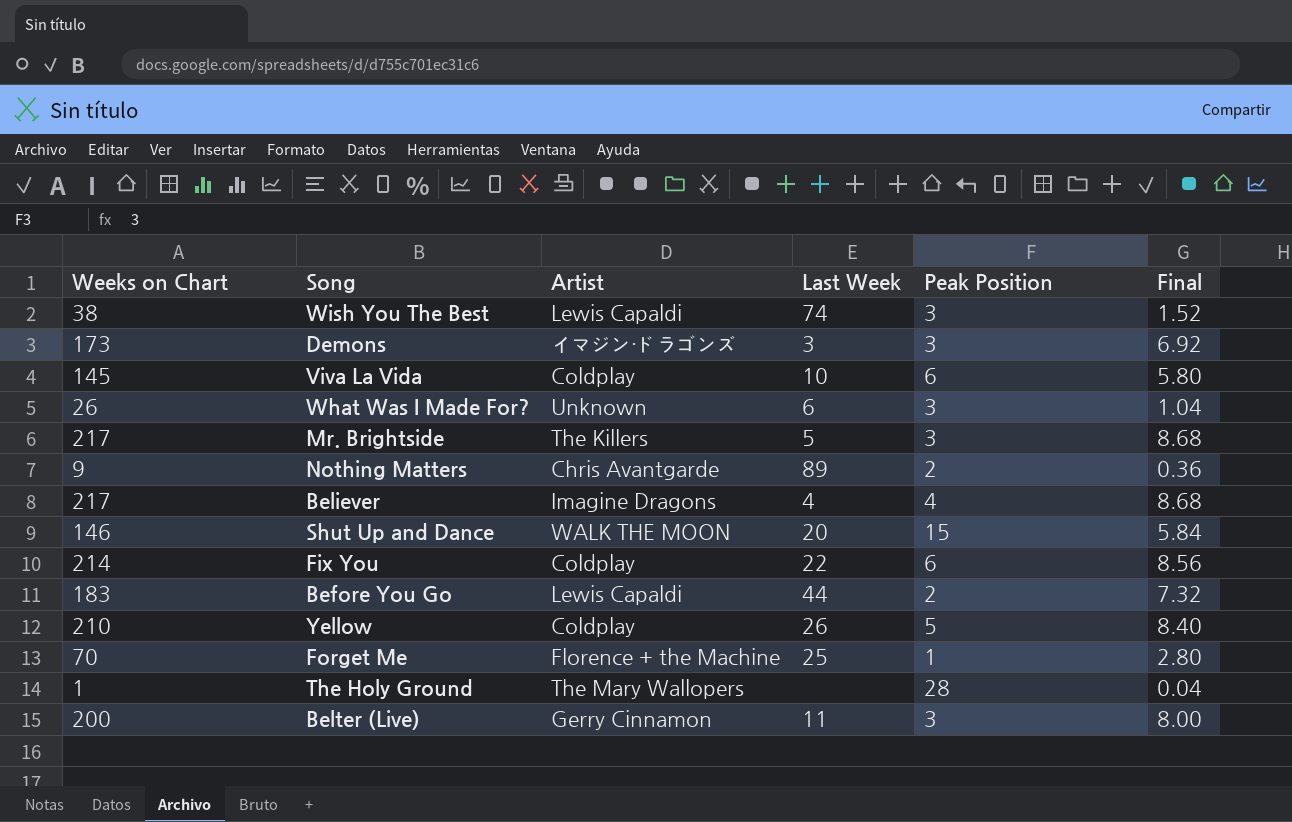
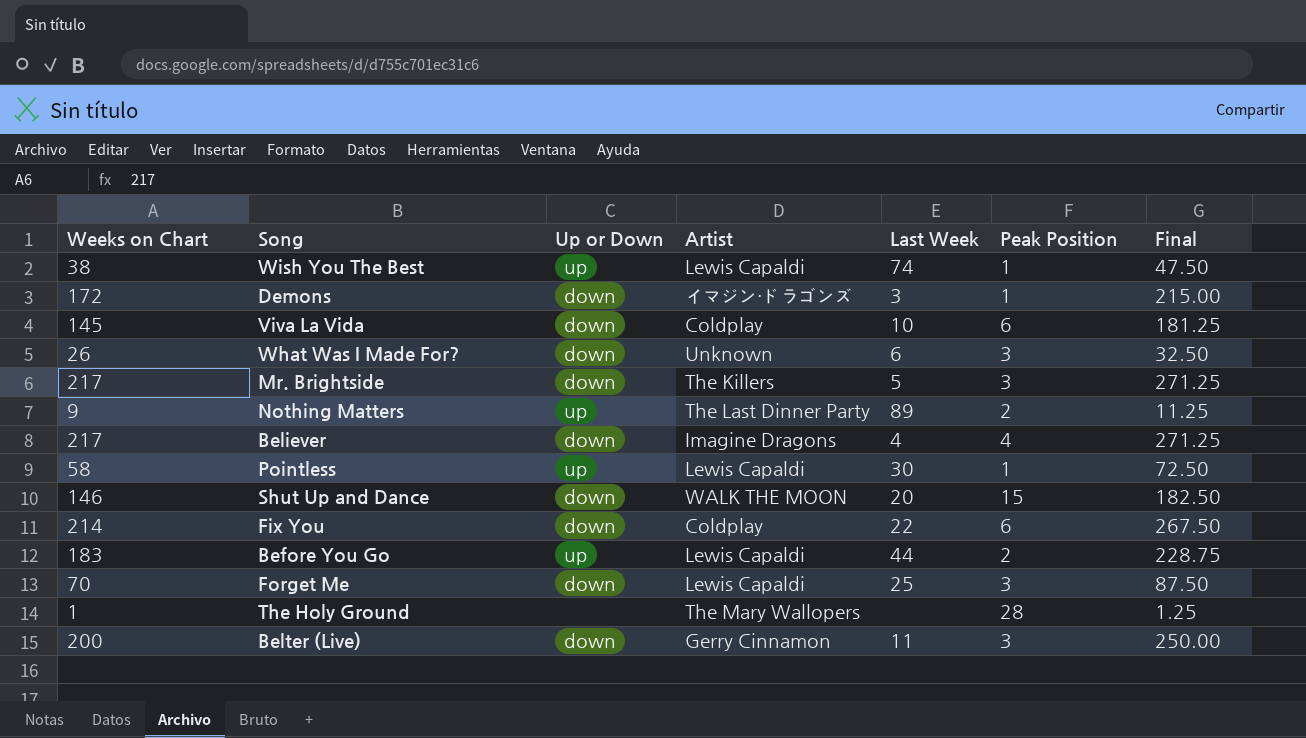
column Up or Down | position: none -> 3
column Final | formula: [Weeks on Chart] * 0.04 -> [Weeks on Chart] * 1.25
row Yellow: 210 | Coldplay | 26 | 5 | 8.40 -> none
Wish You The Best | Peak Position: 3 -> 1
Demons | Weeks on Chart: 173 -> 172
Demons | Peak Position: 3 -> 1
Nothing Matters | Artist: Chris Avantgarde -> The Last Dinner Party
row Pointless: none -> 58 | up | Lewis Capaldi | 30 | 1 | 72.50
Forget Me | Artist: Florence + the Machine -> Lewis Capaldi
Forget Me | Peak Position: 1 -> 3

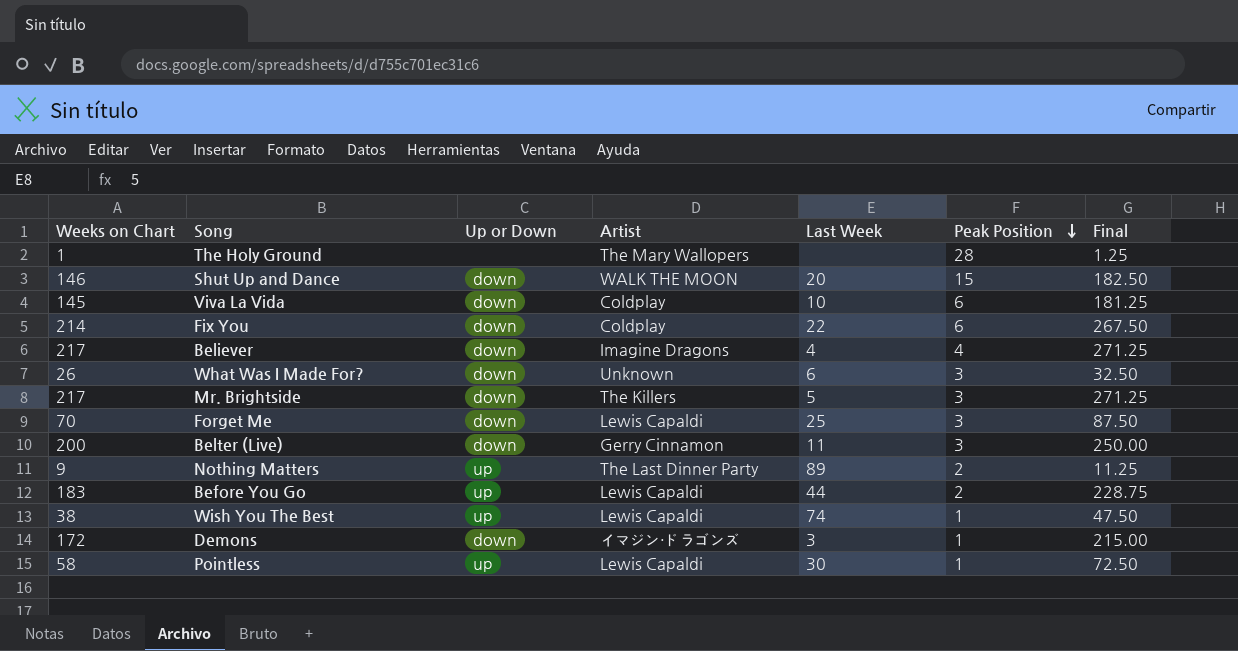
row order: none -> Peak Position descending

